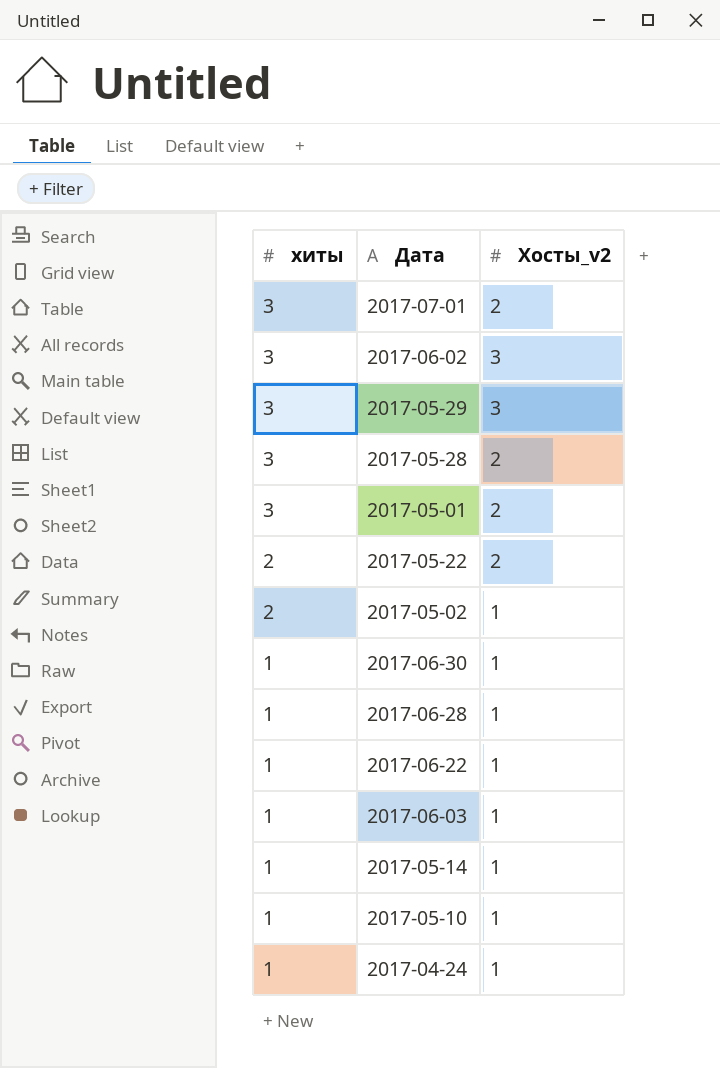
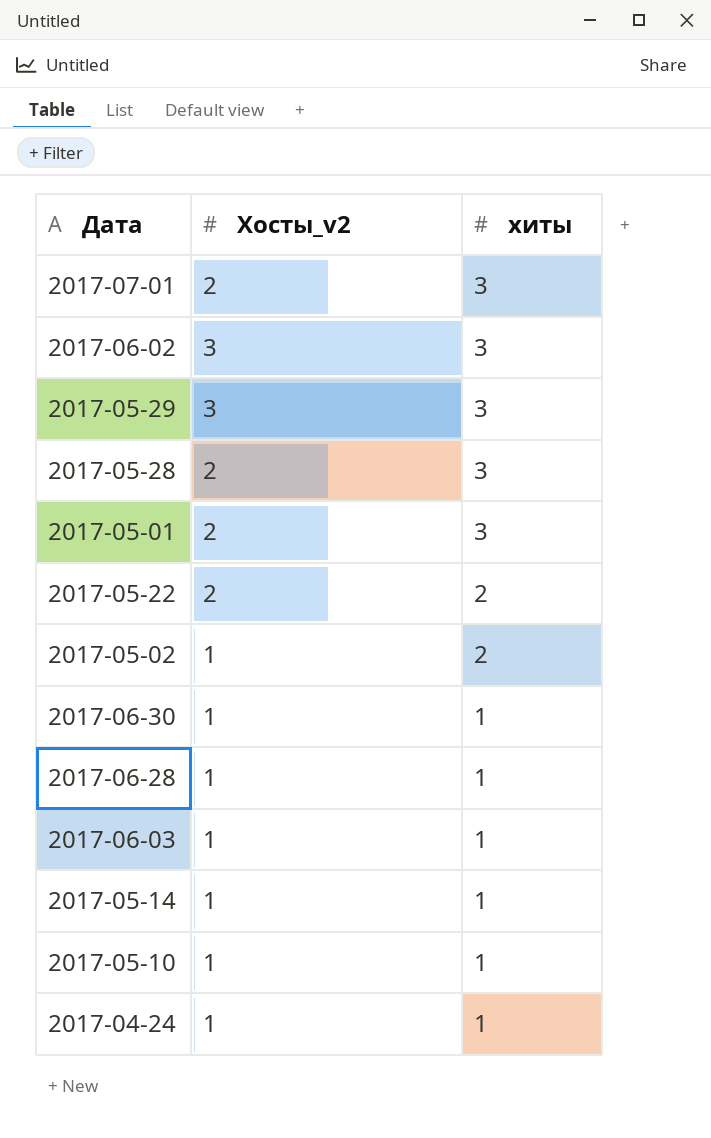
column хиты | position: 1 -> 3
row 2017-06-22: 1 | 1 -> none

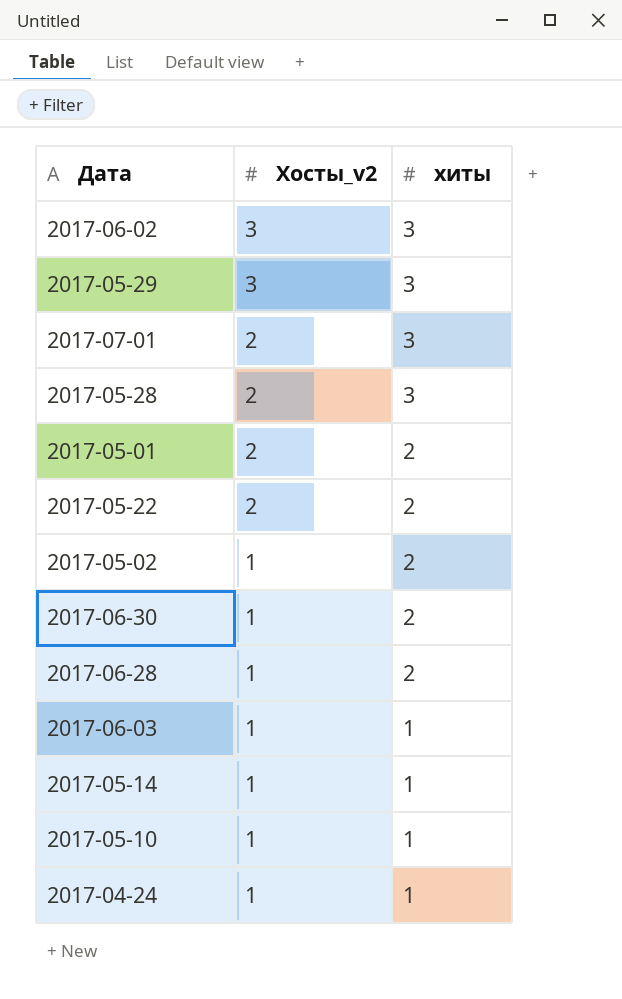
row order: хиты descending -> Хосты_v2 descending
2017-05-01 | хиты: 3 -> 2
2017-06-30 | хиты: 1 -> 2
2017-06-28 | хиты: 1 -> 2

